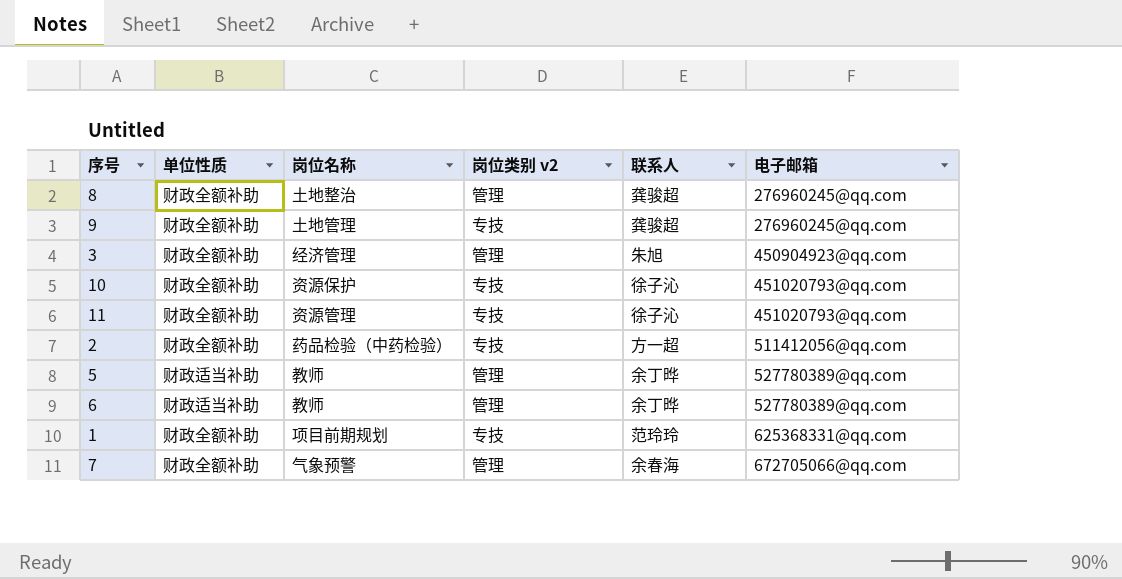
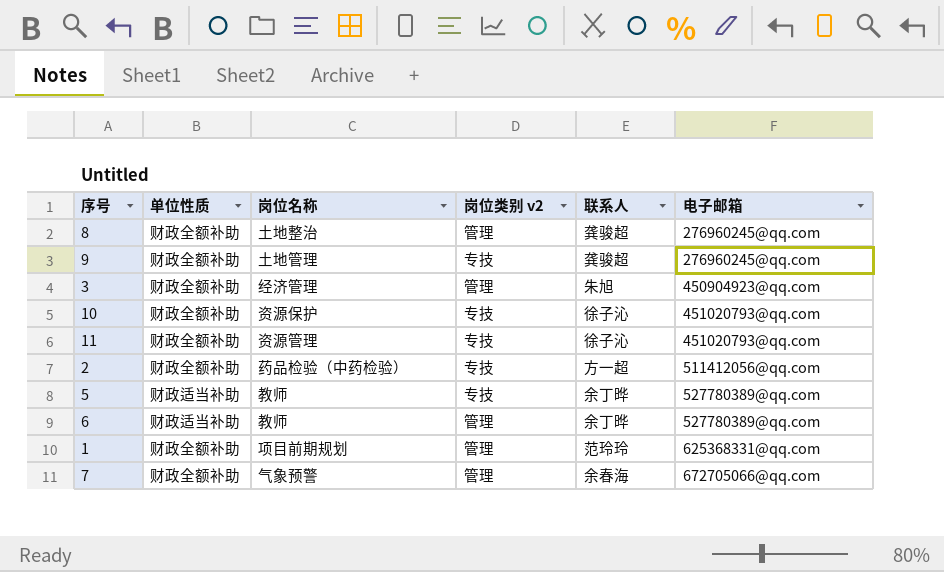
5 | 岗位类别 v2: 管理 -> 专技
1 | 岗位类别 v2: 专技 -> 管理

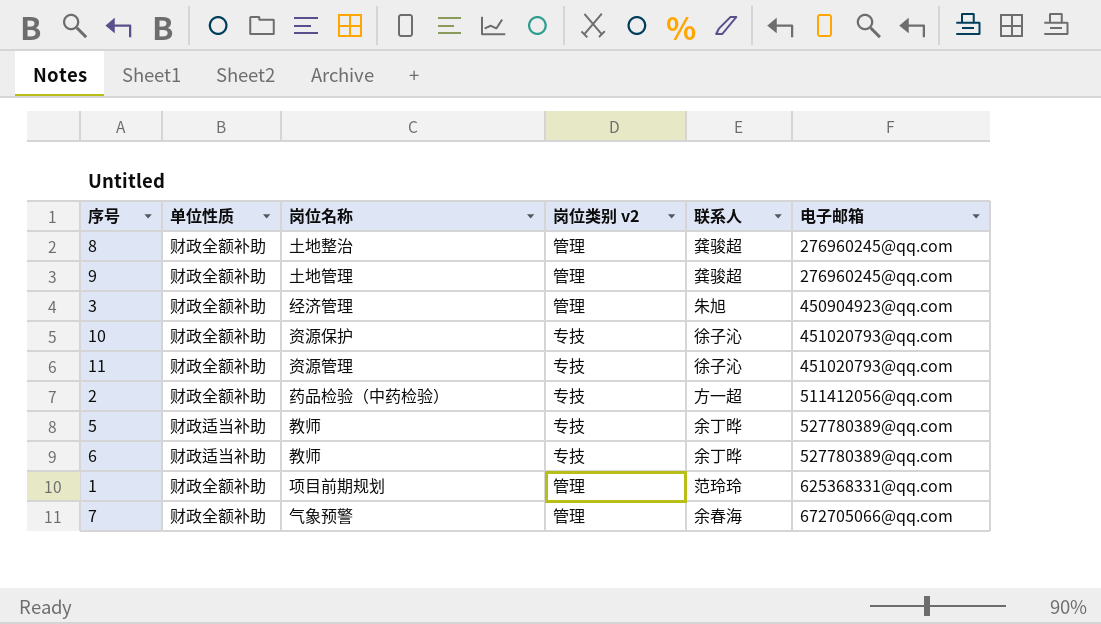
9 | 岗位类别 v2: 专技 -> 管理
6 | 岗位类别 v2: 管理 -> 专技

